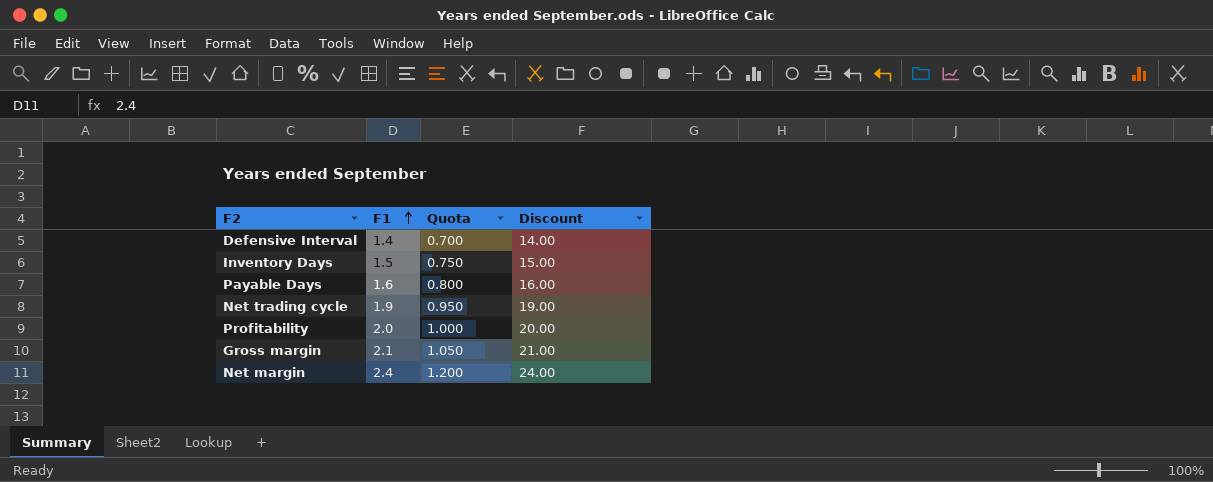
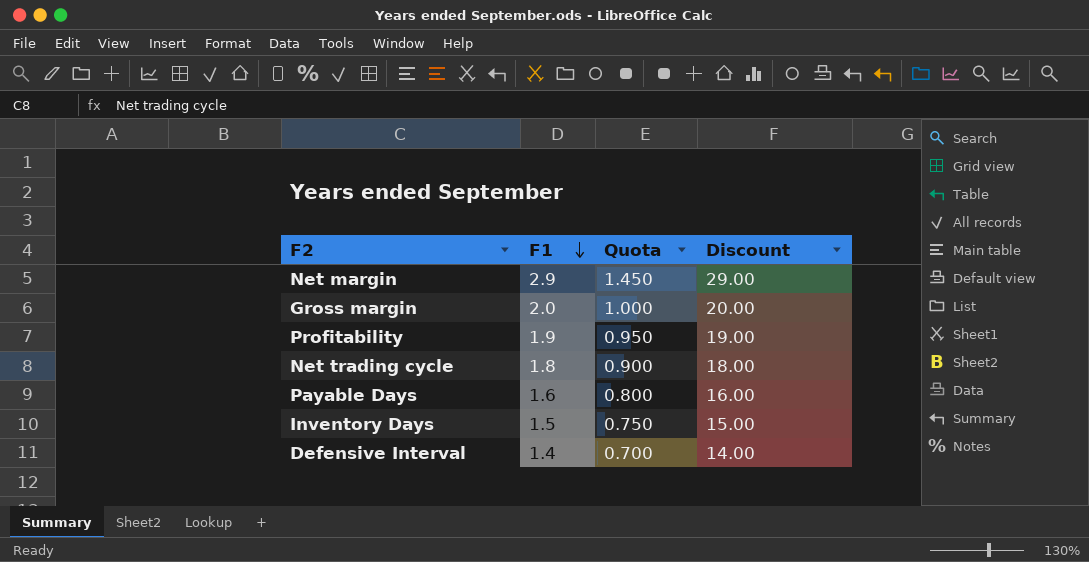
row order: F1 ascending -> F1 descending
Net margin | F1: 2.4 -> 2.9
Net margin | Quota: 1.200 -> 1.450
Net margin | Discount: 24.00 -> 29.00
Gross margin | F1: 2.1 -> 2.0
Gross margin | Quota: 1.050 -> 1.000
Gross margin | Discount: 21.00 -> 20.00
Profitability | F1: 2.0 -> 1.9
Profitability | Quota: 1.000 -> 0.950
Profitability | Discount: 20.00 -> 19.00
Net trading cycle | F1: 1.9 -> 1.8
Net trading cycle | Quota: 0.950 -> 0.900
Net trading cycle | Discount: 19.00 -> 18.00

